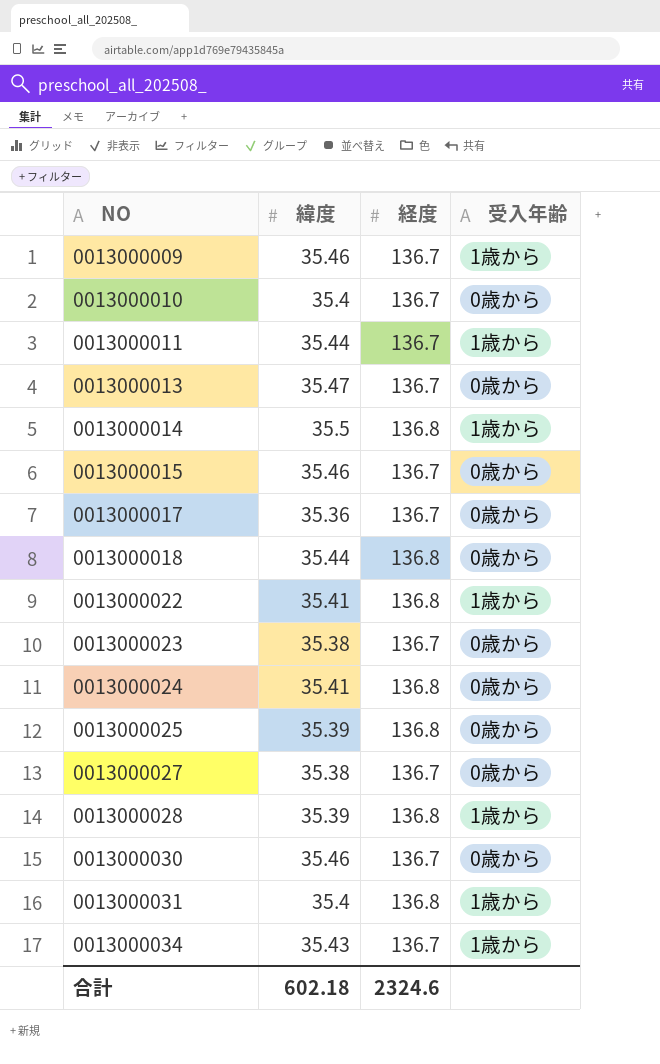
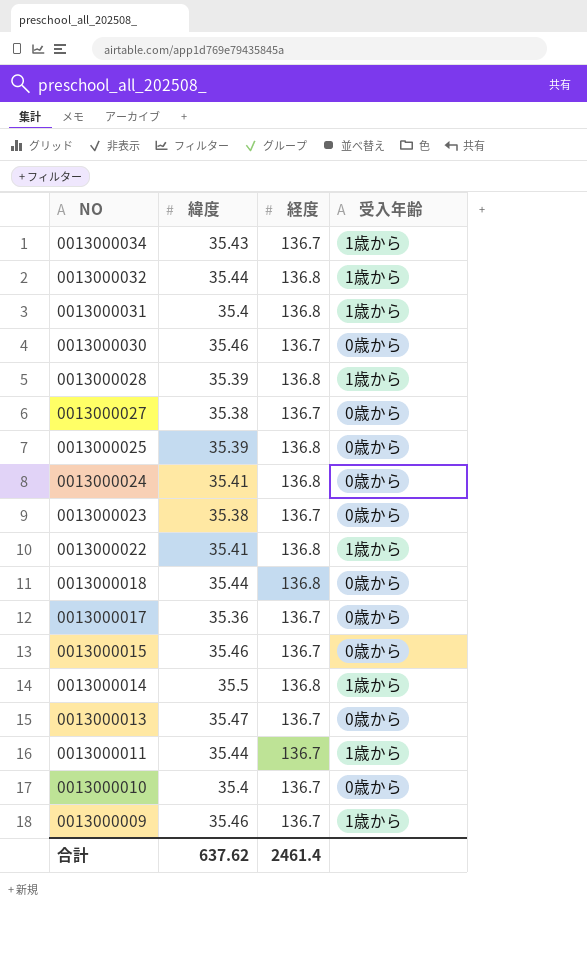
row order: NO ascending -> NO descending
row 0013000032: none -> 35.44 | 136.8 | 1歳から
合計 | 緯度: 602.18 -> 637.62
合計 | 経度: 2324.6 -> 2461.4

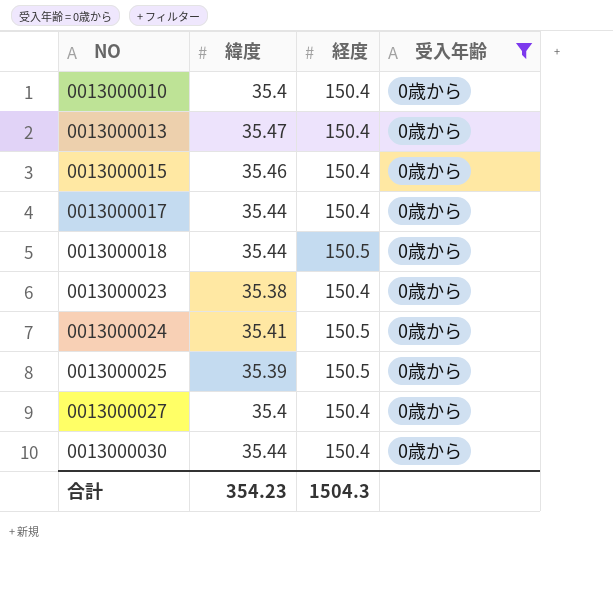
filter: none -> 受入年齢 = 0歳から
row order: NO descending -> NO ascending
0013000010 | 経度: 136.7 -> 150.4
0013000013 | 経度: 136.7 -> 150.4
0013000015 | 経度: 136.7 -> 150.4
0013000017 | 緯度: 35.36 -> 35.44
0013000017 | 経度: 136.7 -> 150.4
0013000018 | 経度: 136.8 -> 150.5
0013000023 | 経度: 136.7 -> 150.4
0013000024 | 経度: 136.8 -> 150.5
0013000025 | 経度: 136.8 -> 150.5
0013000027 | 緯度: 35.38 -> 35.4
0013000027 | 経度: 136.7 -> 150.4
0013000030 | 緯度: 35.46 -> 35.44
0013000030 | 経度: 136.7 -> 150.4
合計 | 緯度: 637.62 -> 354.23
合計 | 経度: 2461.4 -> 1504.3

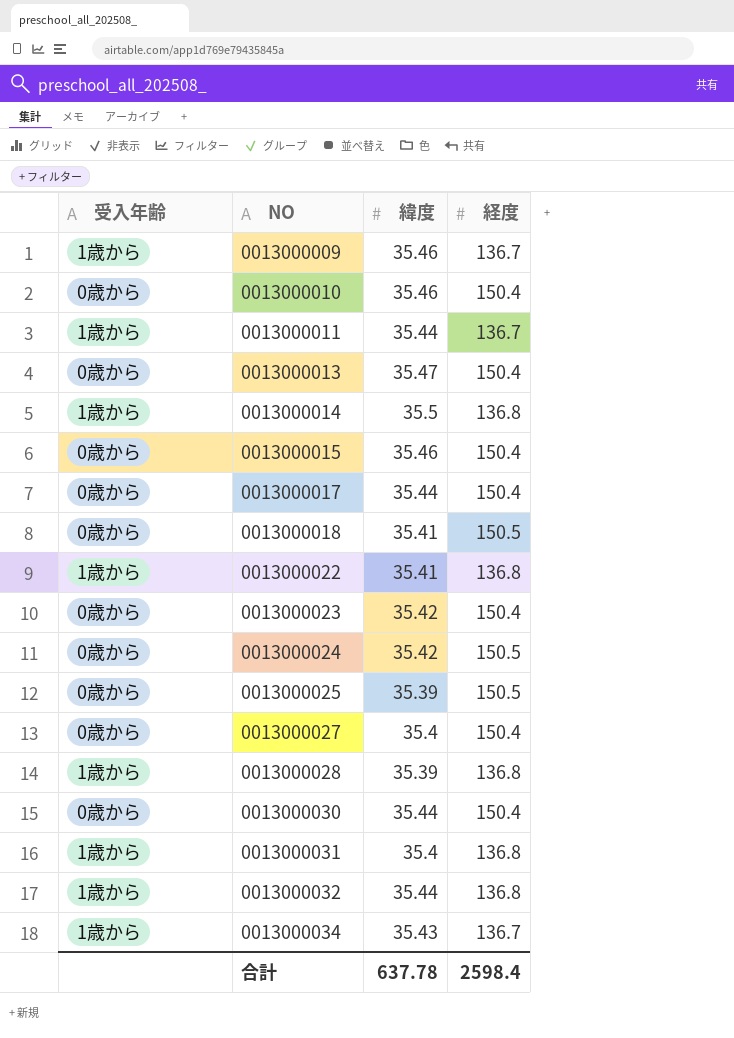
filter: 受入年齢 = 0歳から -> none
column 受入年齢 | position: 4 -> 1
0013000010 | 緯度: 35.4 -> 35.46
0013000018 | 緯度: 35.44 -> 35.41
0013000023 | 緯度: 35.38 -> 35.42
0013000024 | 緯度: 35.41 -> 35.42
合計 | 緯度: 354.23 -> 637.78
合計 | 経度: 1504.3 -> 2598.4

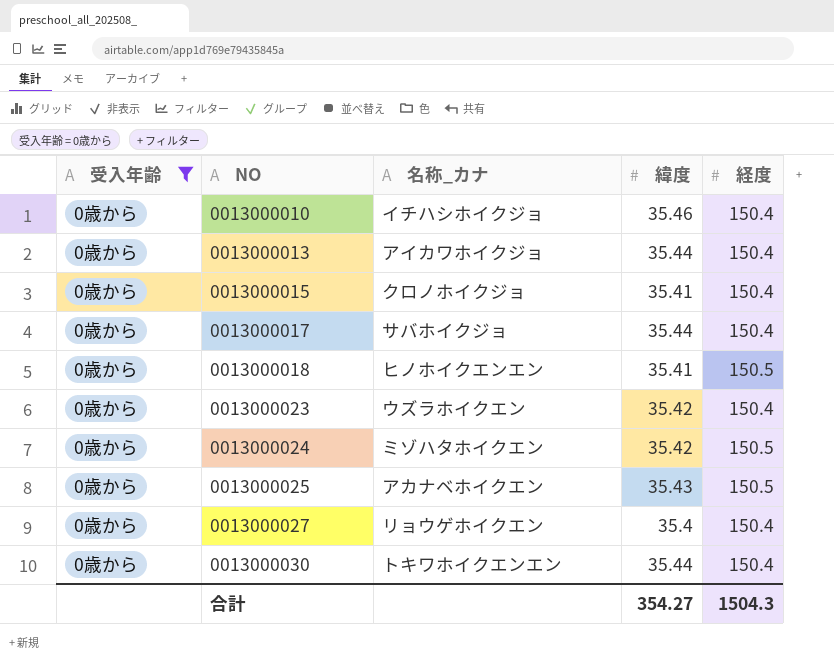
filter: none -> 受入年齢 = 0歳から
column 名称_カナ | position: none -> 3
0013000013 | 緯度: 35.47 -> 35.44
0013000015 | 緯度: 35.46 -> 35.41
0013000025 | 緯度: 35.39 -> 35.43
合計 | 緯度: 637.78 -> 354.27
合計 | 経度: 2598.4 -> 1504.3

